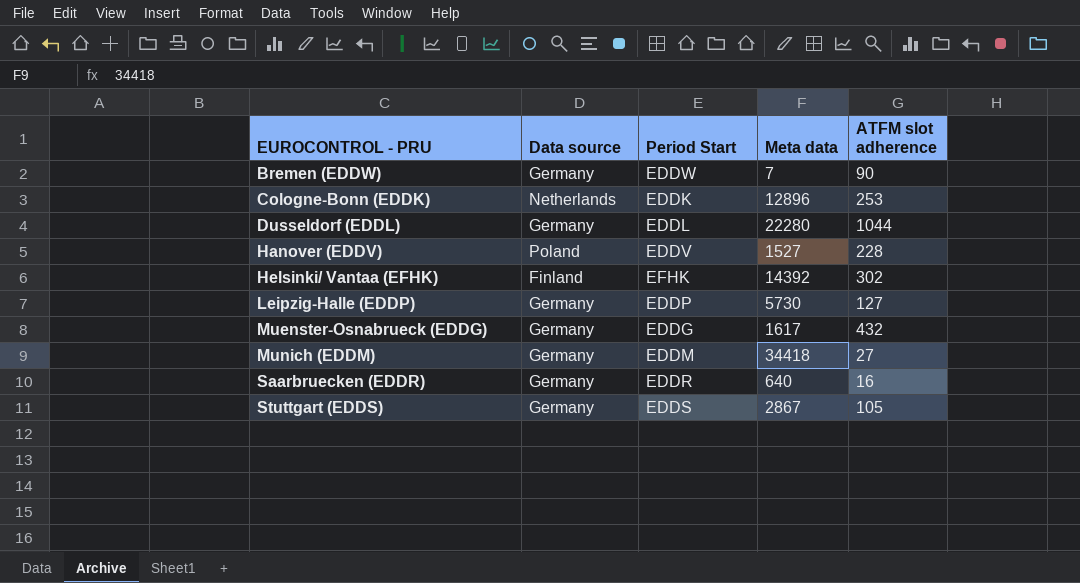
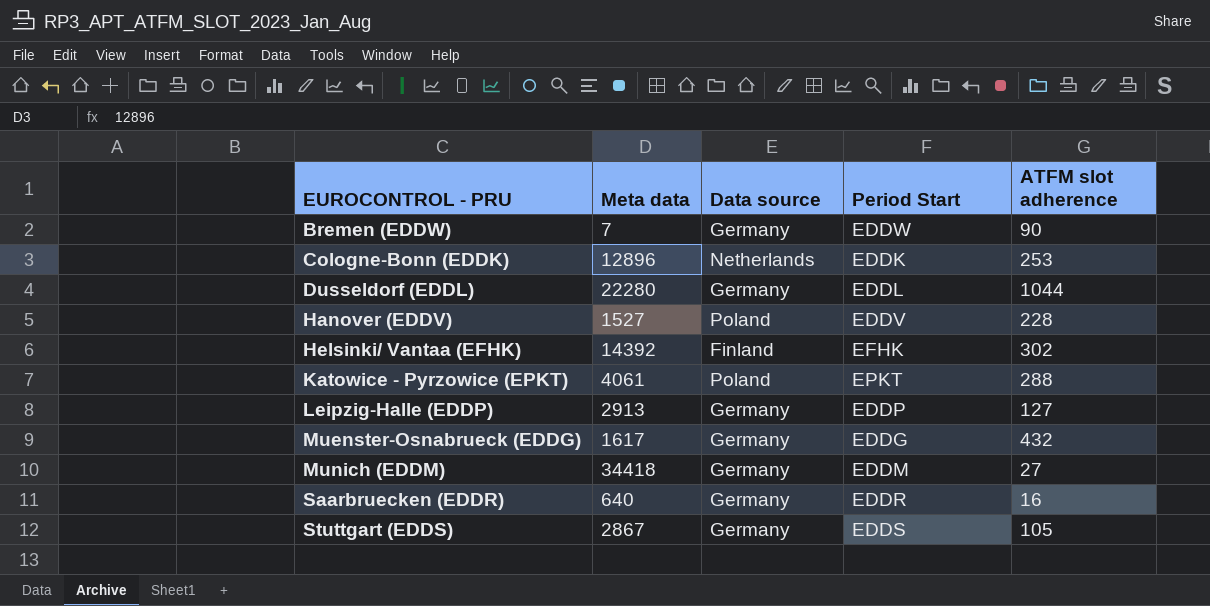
column Meta data | position: 4 -> 2
row Katowice - Pyrzowice (EPKT): none -> 4061 | Poland | EPKT | 288
Leipzig-Halle (EDDP) | Meta data: 5730 -> 2913

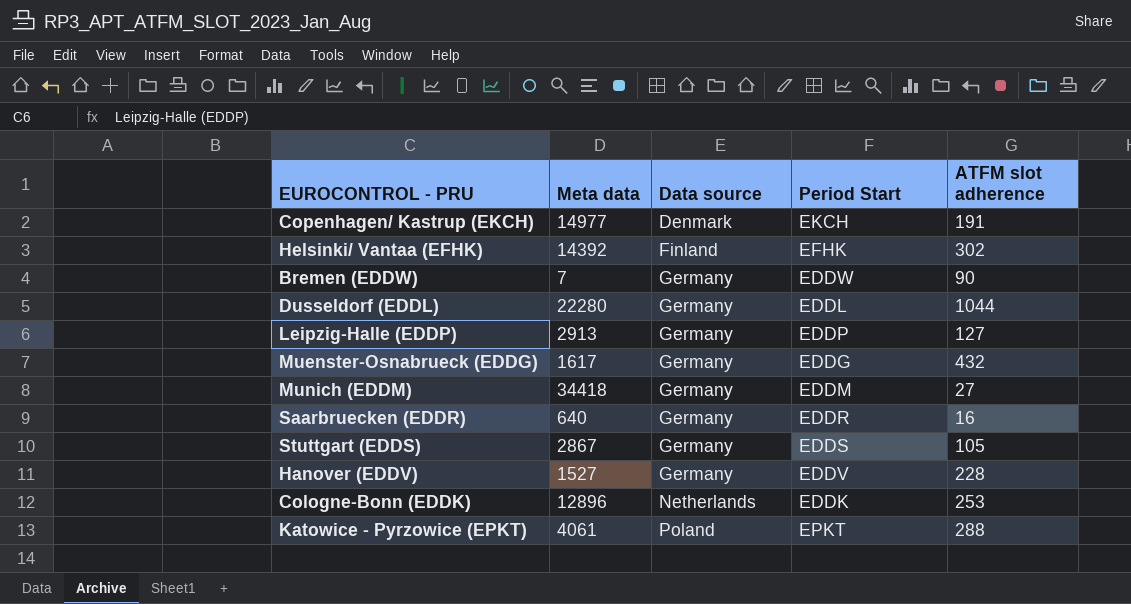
row order: EUROCONTROL - PRU ascending -> Data source ascending
row Copenhagen/ Kastrup (EKCH): none -> 14977 | Denmark | EKCH | 191
Hanover (EDDV) | Data source: Poland -> Germany

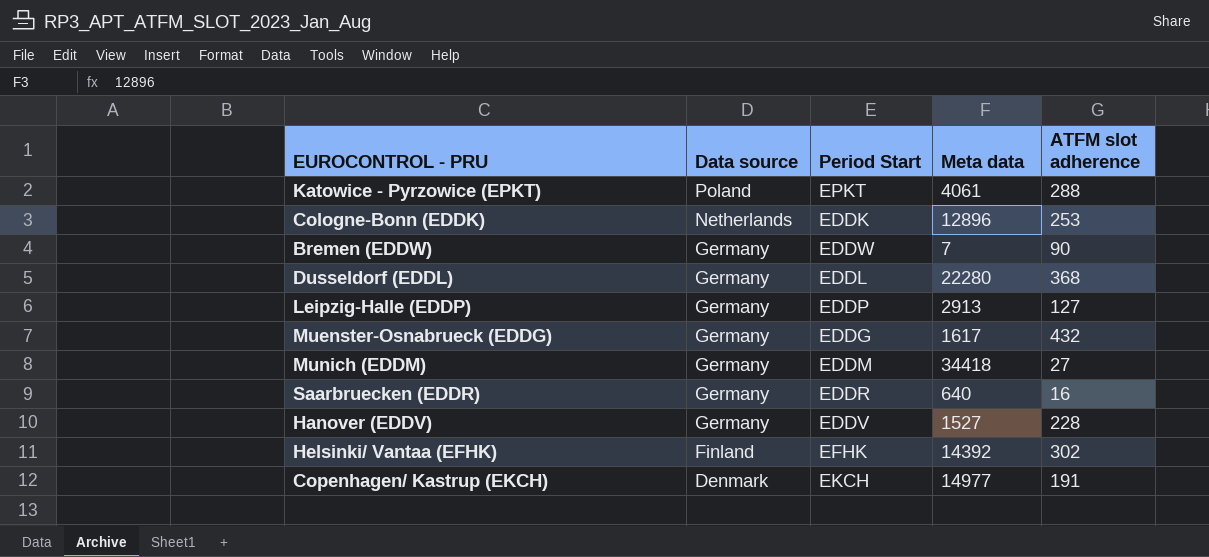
row order: Data source ascending -> Data source descending
column Meta data | position: 2 -> 4
row Stuttgart (EDDS): 2867 | Germany | EDDS | 105 -> none
Dusseldorf (EDDL) | ATFM slot adherence: 1044 -> 368

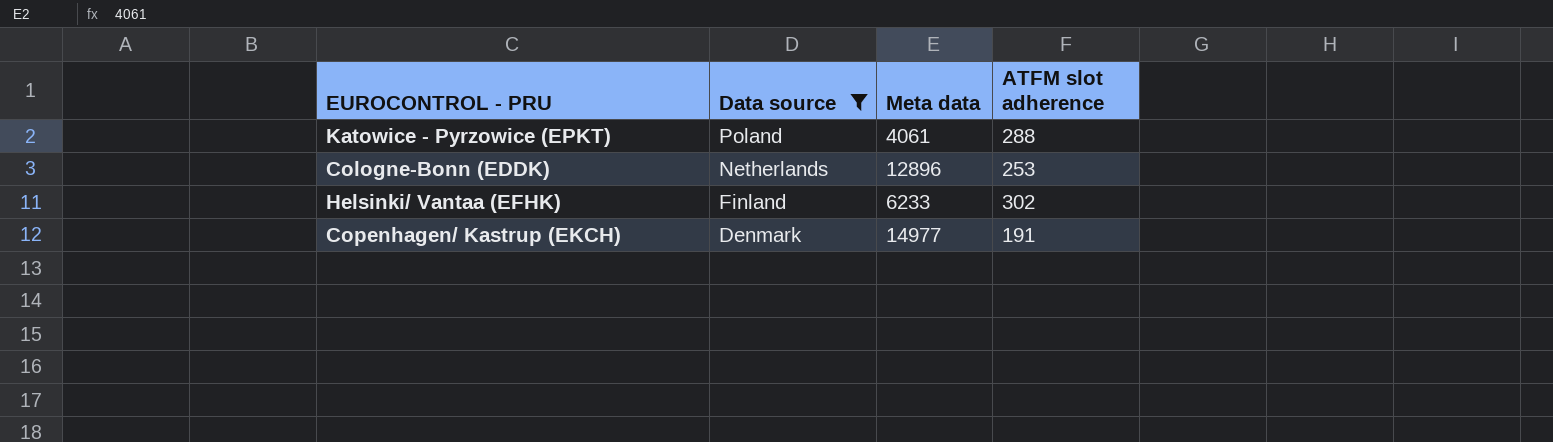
filter: none -> Data source != Germany
column Period Start | position: 3 -> none
Helsinki/ Vantaa (EFHK) | Meta data: 14392 -> 6233

